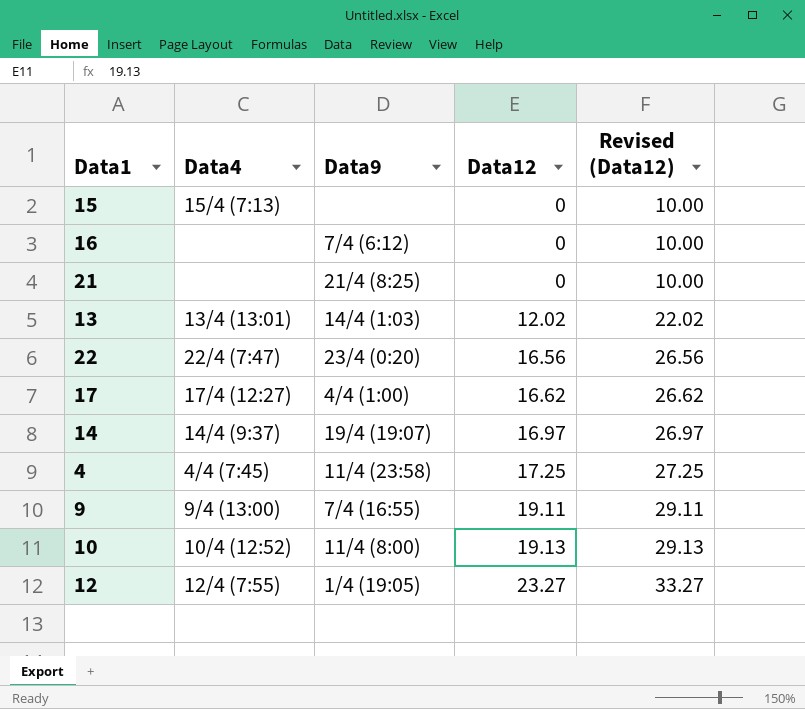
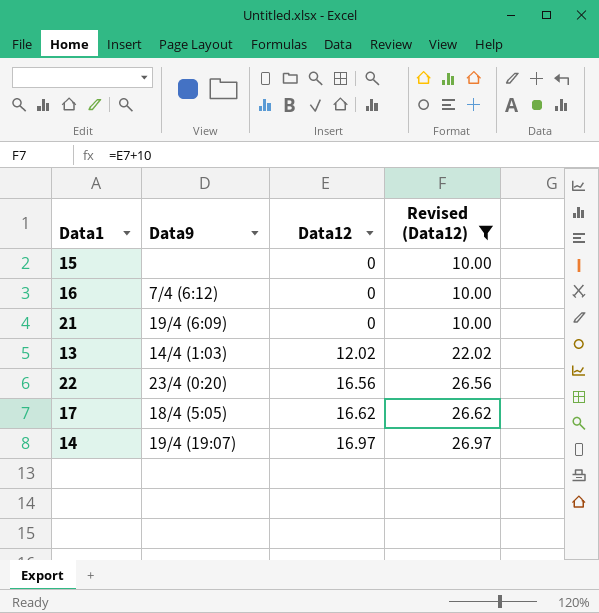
filter: none -> Revised (Data12) <= 26.97
column Data4 | position: 2 -> none
21 | Data9: 21/4 (8:25) -> 19/4 (6:09)
17 | Data9: 4/4 (1:00) -> 18/4 (5:05)

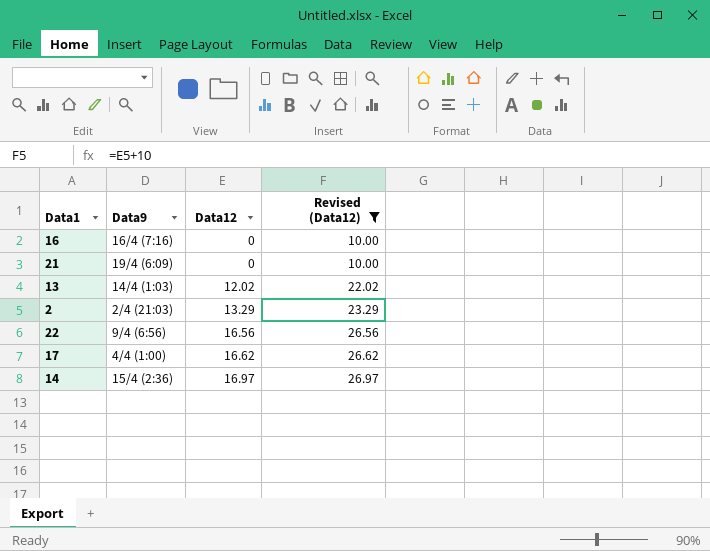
row 15: none | 0 | 10.00 -> none
16 | Data9: 7/4 (6:12) -> 16/4 (7:16)
row 2: none -> 2/4 (21:03) | 13.29 | 23.29
22 | Data9: 23/4 (0:20) -> 9/4 (6:56)
17 | Data9: 18/4 (5:05) -> 4/4 (1:00)
14 | Data9: 19/4 (19:07) -> 15/4 (2:36)

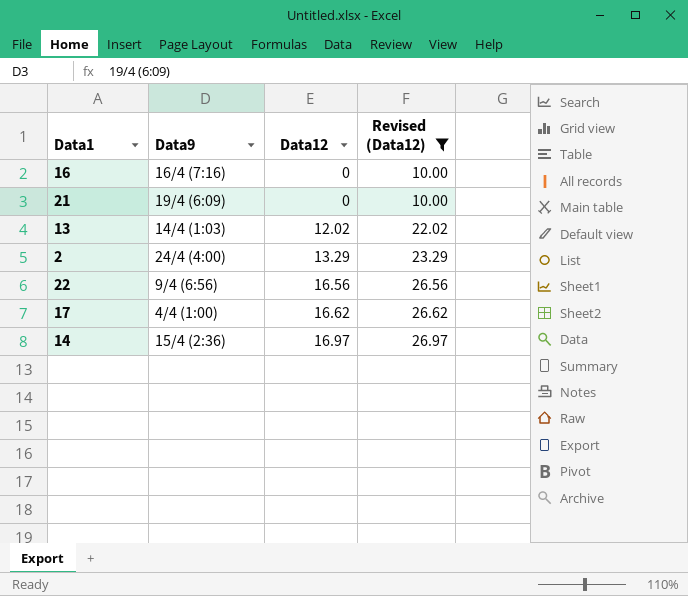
2 | Data9: 2/4 (21:03) -> 24/4 (4:00)

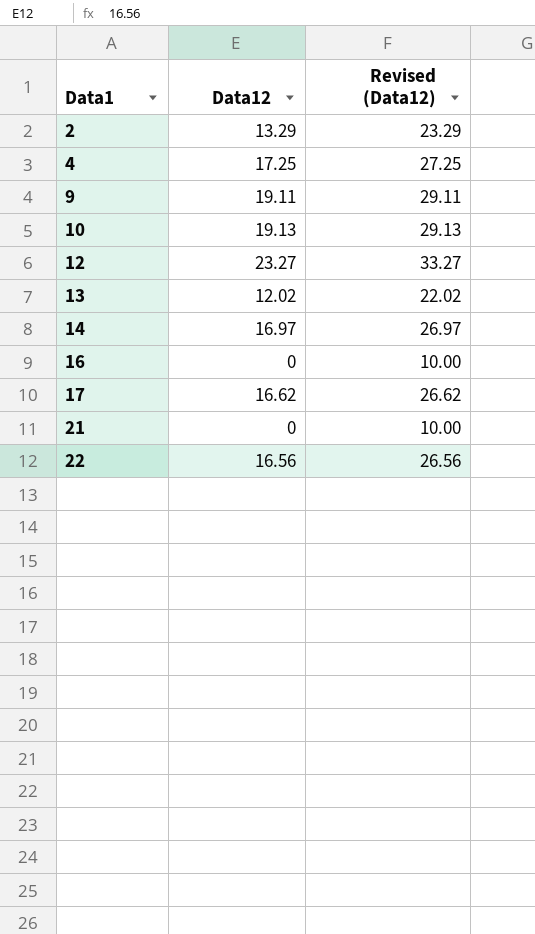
filter: Revised (Data12) <= 26.97 -> none
row order: Data12 ascending -> Data1 ascending
column Data9 | position: 2 -> none

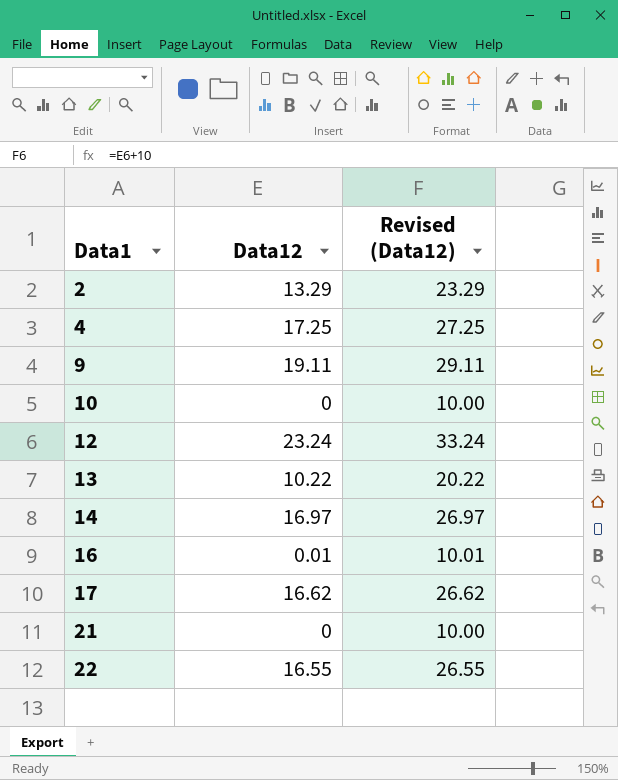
10 | Data12: 19.13 -> 0
10 | Revised (Data12): 29.13 -> 10.00
12 | Data12: 23.27 -> 23.24
12 | Revised (Data12): 33.27 -> 33.24
13 | Data12: 12.02 -> 10.22
13 | Revised (Data12): 22.02 -> 20.22
16 | Data12: 0 -> 0.01
16 | Revised (Data12): 10.00 -> 10.01
22 | Data12: 16.56 -> 16.55
22 | Revised (Data12): 26.56 -> 26.55

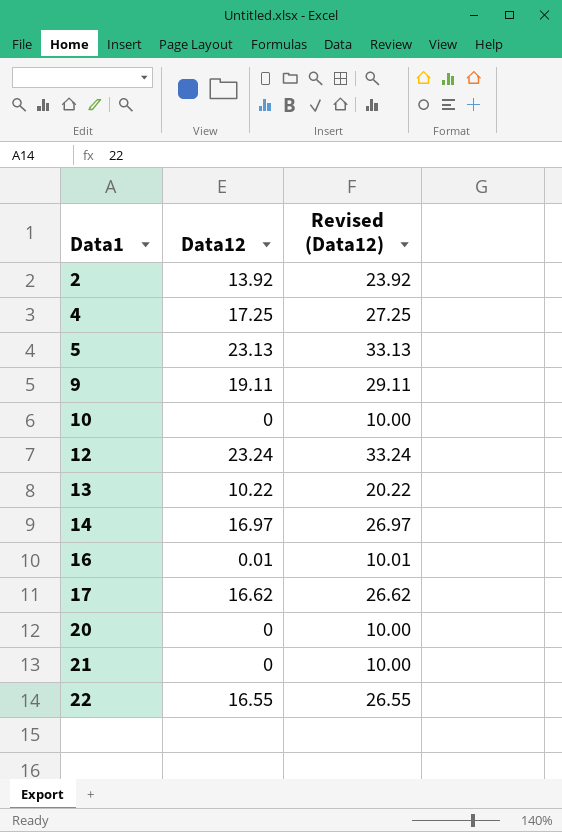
2 | Data12: 13.29 -> 13.92
2 | Revised (Data12): 23.29 -> 23.92
row 5: none -> 23.13 | 33.13
row 20: none -> 0 | 10.00

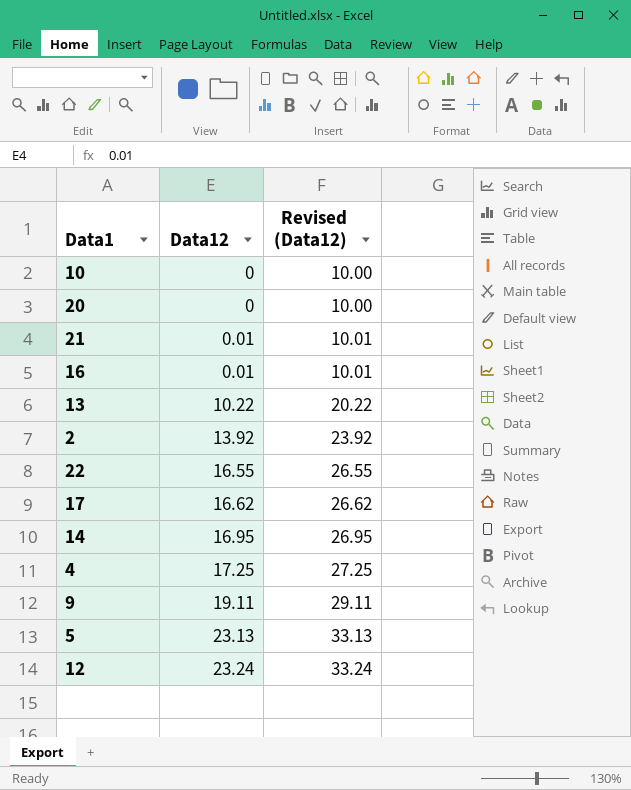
row order: Data1 ascending -> Data12 ascending
21 | Data12: 0 -> 0.01
21 | Revised (Data12): 10.00 -> 10.01
14 | Data12: 16.97 -> 16.95
14 | Revised (Data12): 26.97 -> 26.95

